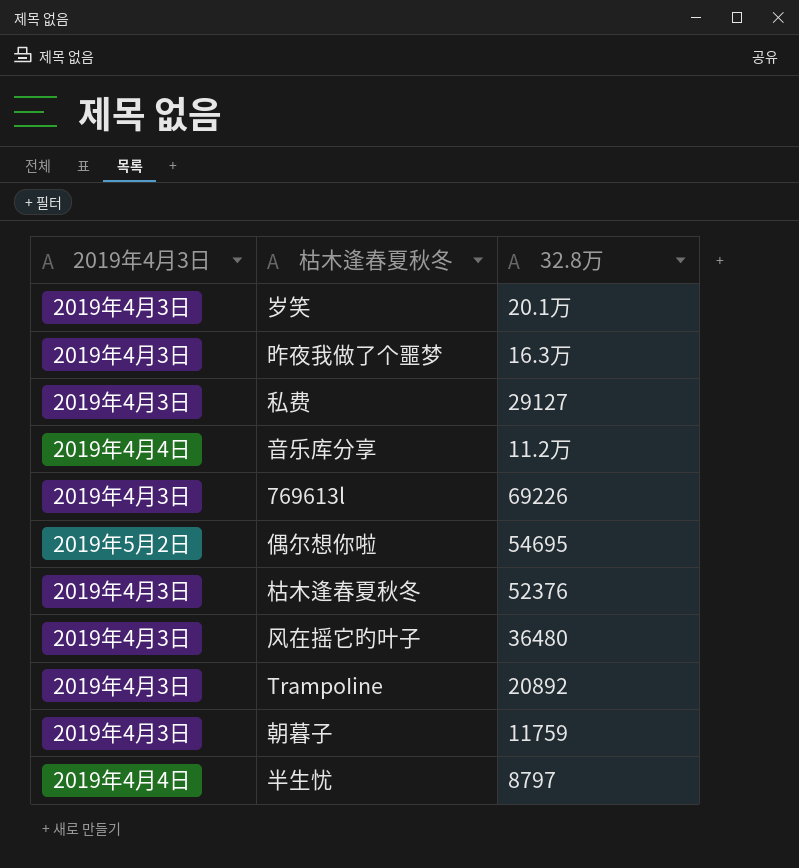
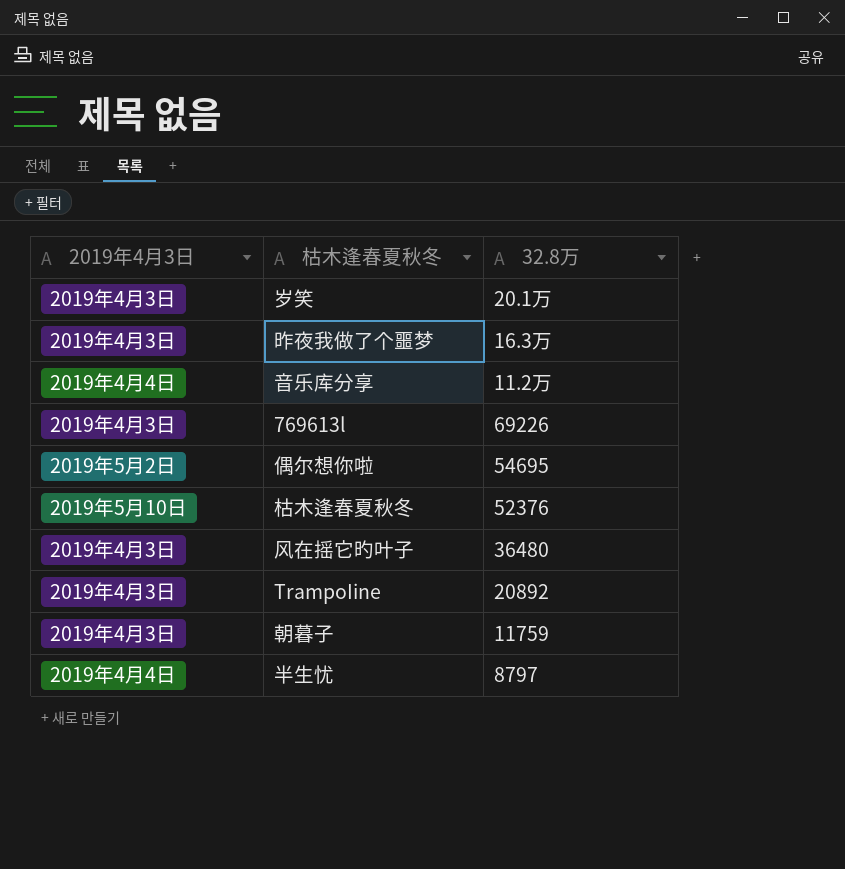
row 私费: 2019年4月3日 | 29127 -> none
枯木逢春夏秋冬 | 2019年4月3日: 2019年4月3日 -> 2019年5月10日

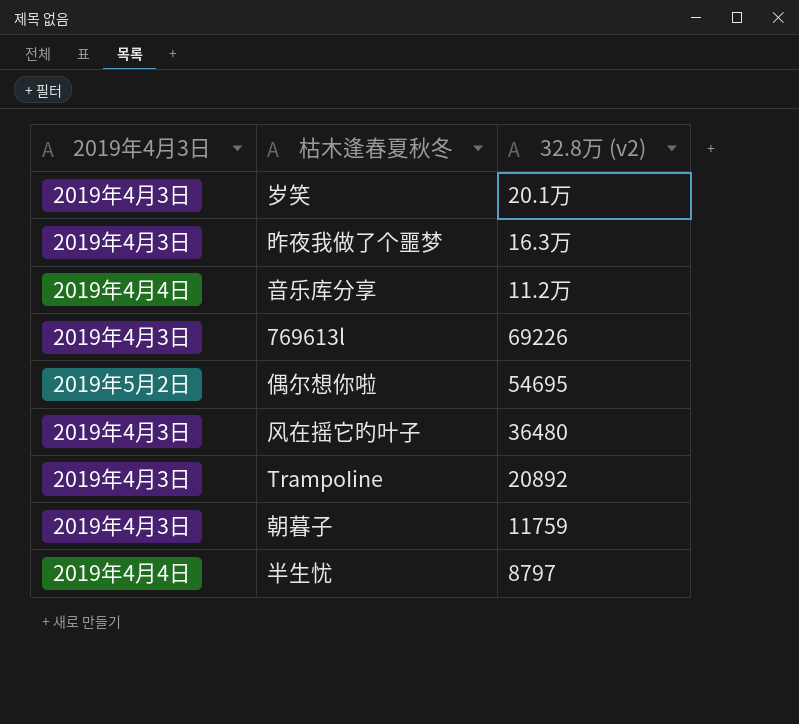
column name: 32.8万 -> 32.8万 (v2)
row 枯木逢春夏秋冬: 2019年5月10日 | 52376 -> none

